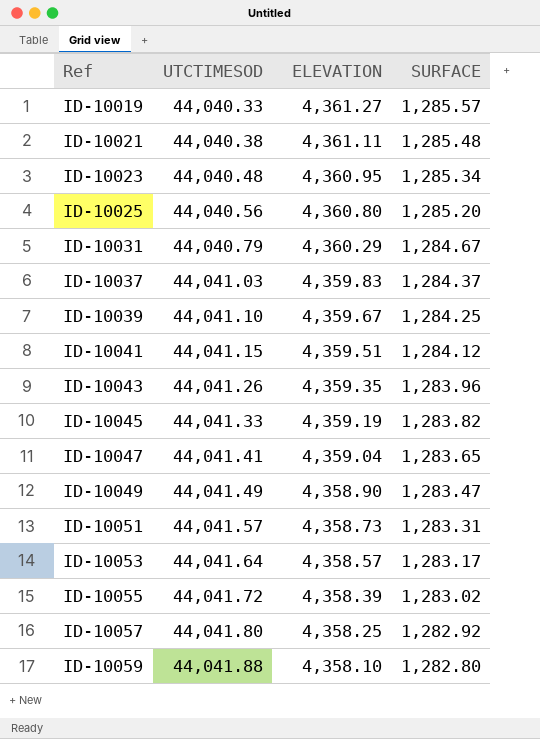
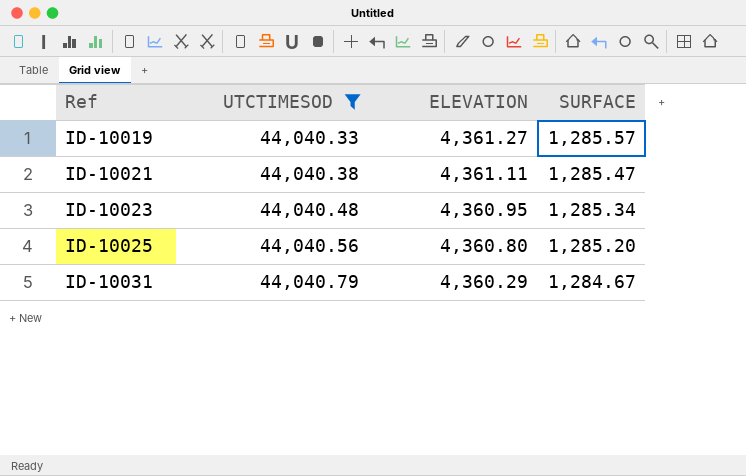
filter: none -> UTCTIMESOD <= 44,040.79
ID-10021 | SURFACE: 1,285.48 -> 1,285.47

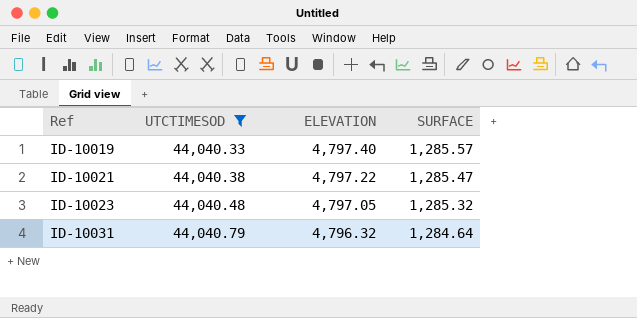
row ID-10025: 44,040.56 | 4,360.80 | 1,285.20 -> none
ID-10019 | ELEVATION: 4,361.27 -> 4,797.40
ID-10021 | ELEVATION: 4,361.11 -> 4,797.22
ID-10023 | ELEVATION: 4,360.95 -> 4,797.05
ID-10023 | SURFACE: 1,285.34 -> 1,285.32
ID-10031 | ELEVATION: 4,360.29 -> 4,796.32
ID-10031 | SURFACE: 1,284.67 -> 1,284.64

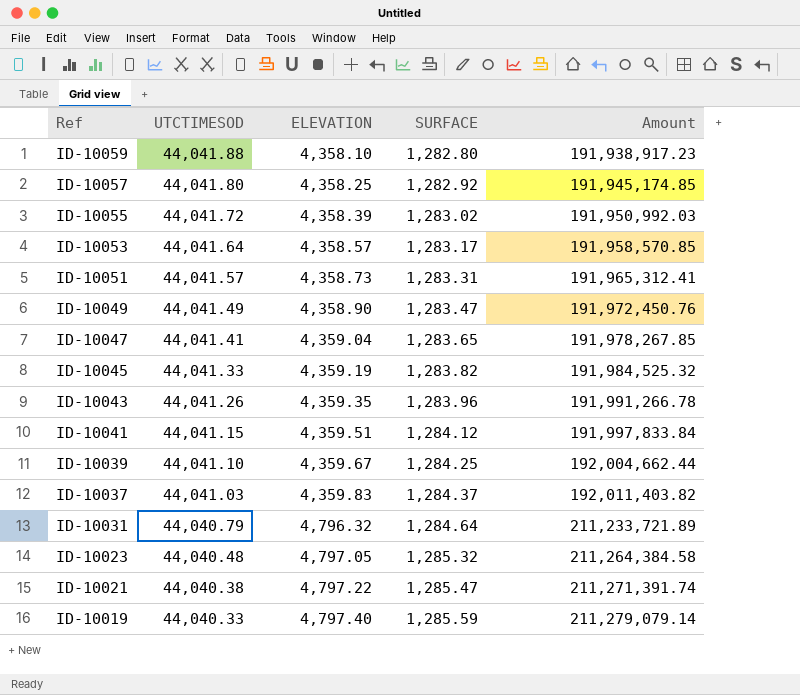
filter: UTCTIMESOD <= 44,040.79 -> none
row order: Ref ascending -> Ref descending
column Amount | formula: none -> [UTCTIMESOD] * [ELEVATION]
ID-10019 | SURFACE: 1,285.57 -> 1,285.59

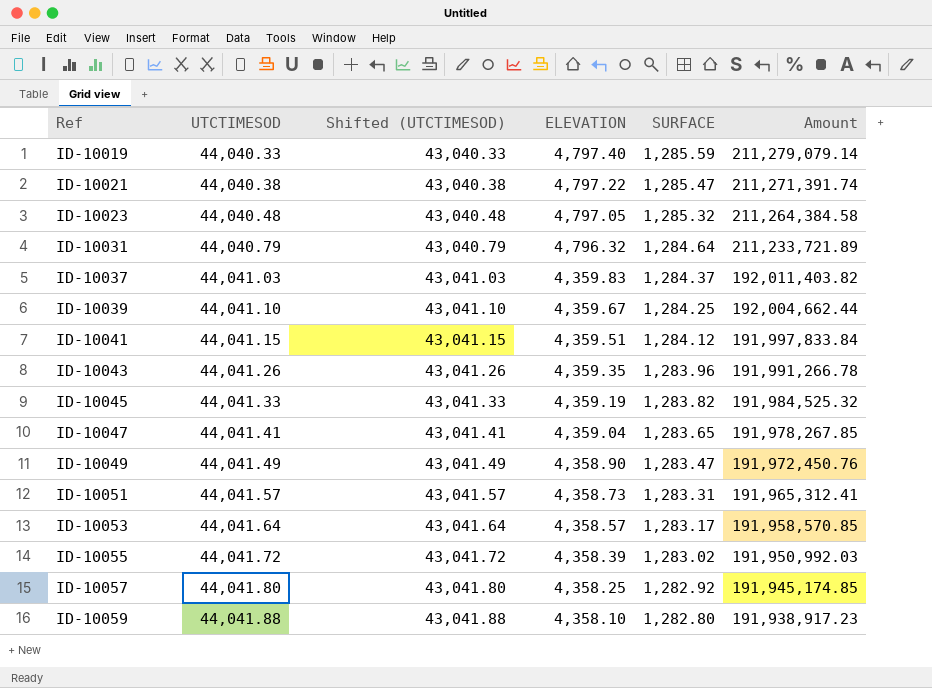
row order: Ref descending -> Ref ascending
column Shifted (UTCTIMESOD) | formula: none -> [UTCTIMESOD] - 1000

